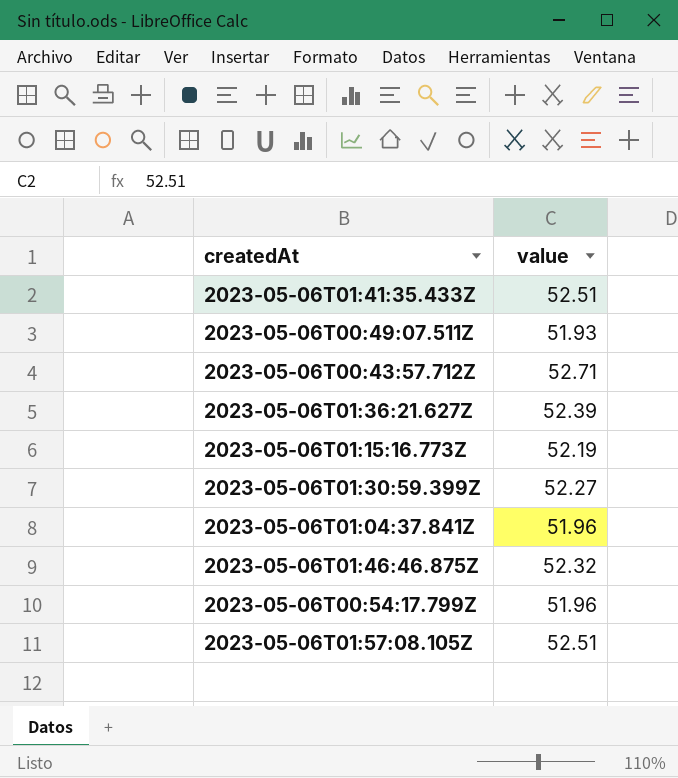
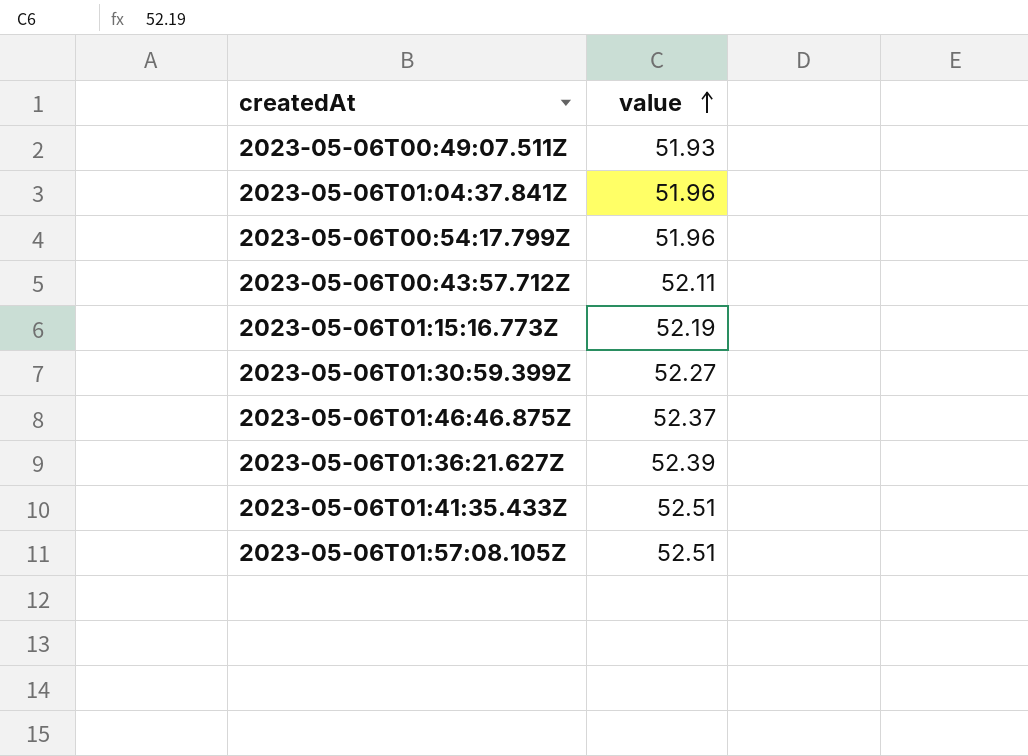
row order: none -> value ascending
2023-05-06T00:43:57.712Z | value: 52.71 -> 52.11
2023-05-06T01:46:46.875Z | value: 52.32 -> 52.37

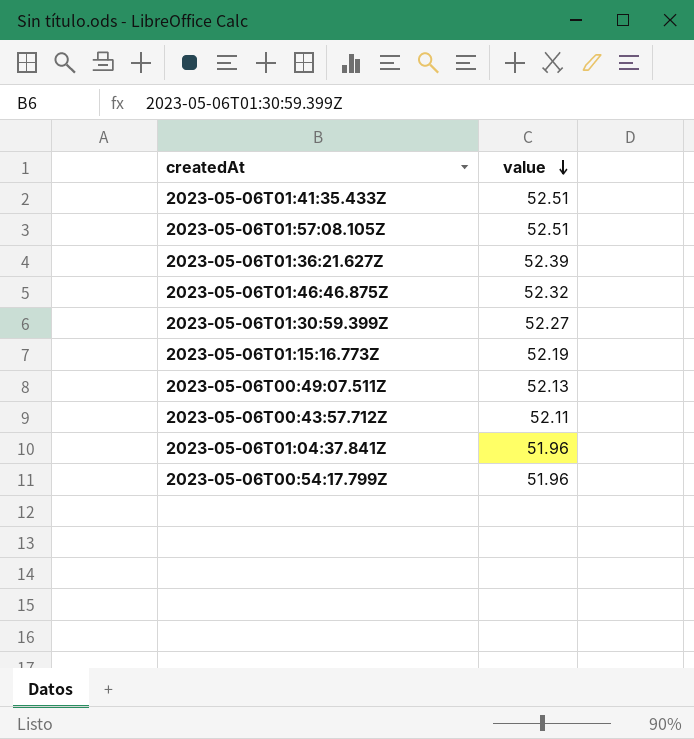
row order: value ascending -> value descending
2023-05-06T01:46:46.875Z | value: 52.37 -> 52.32
2023-05-06T00:49:07.511Z | value: 51.93 -> 52.13

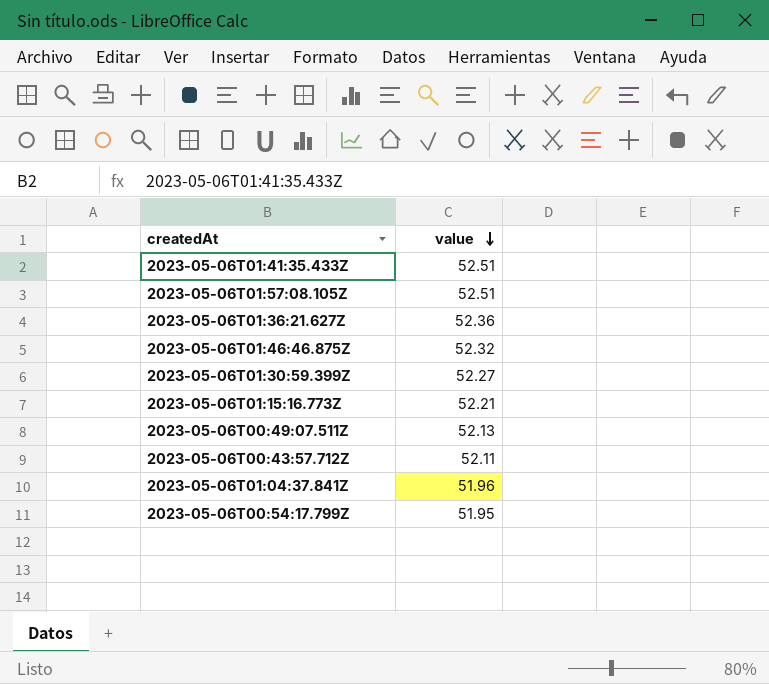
2023-05-06T01:36:21.627Z | value: 52.39 -> 52.36
2023-05-06T01:15:16.773Z | value: 52.19 -> 52.21
2023-05-06T00:54:17.799Z | value: 51.96 -> 51.95

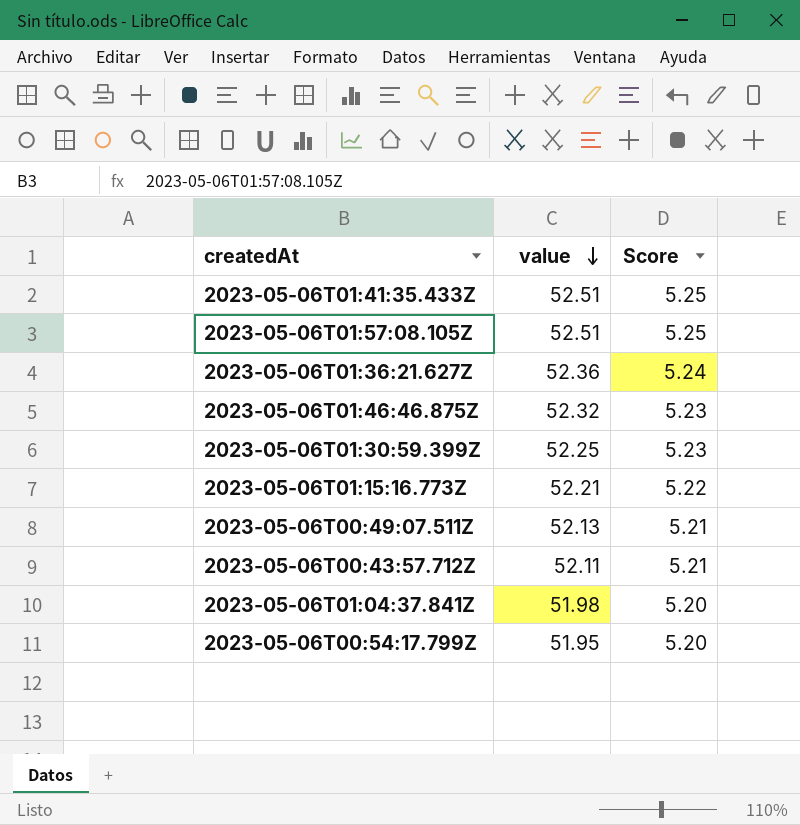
column Score | formula: none -> [value] * 0.1
2023-05-06T01:30:59.399Z | value: 52.27 -> 52.25
2023-05-06T01:04:37.841Z | value: 51.96 -> 51.98

